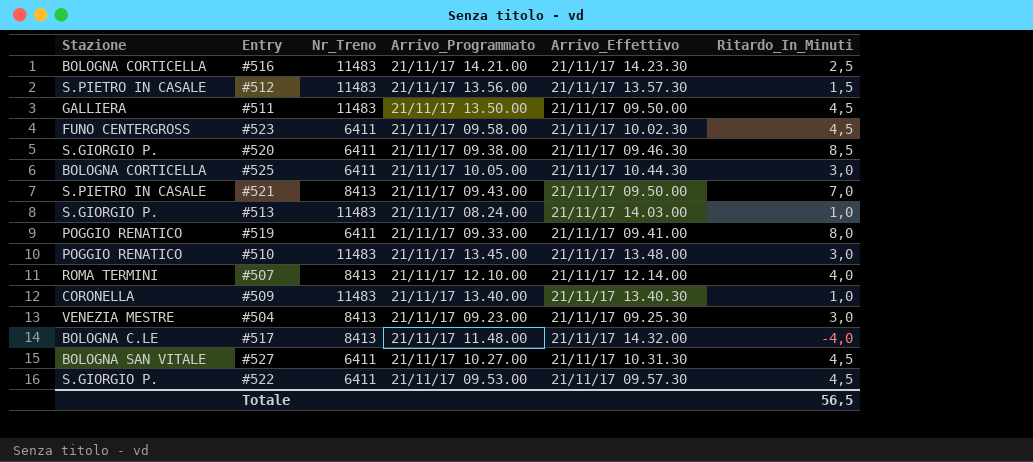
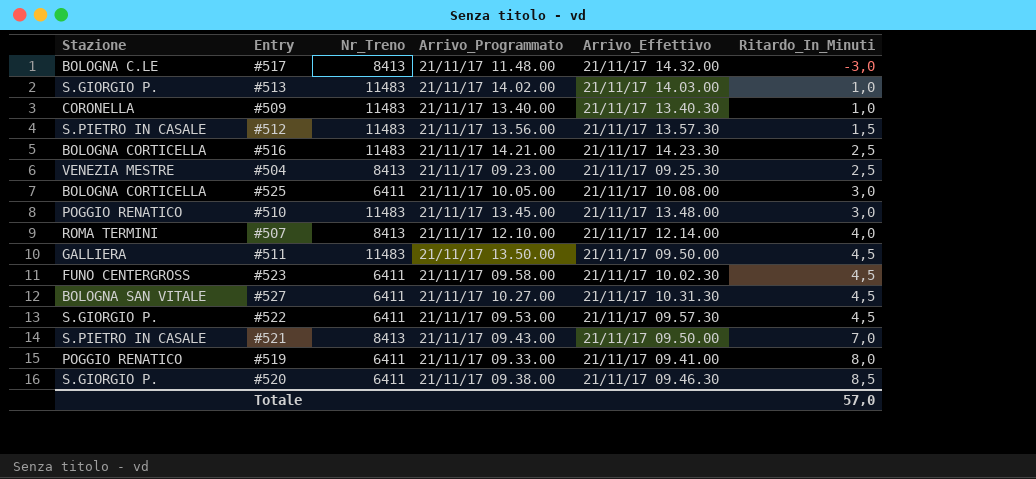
row order: none -> Ritardo_In_Minuti ascending
#517 | Ritardo_In_Minuti: -4,0 -> -3,0
#513 | Arrivo_Programmato: 21/11/17 08.24.00 -> 21/11/17 14.02.00
#504 | Ritardo_In_Minuti: 3,0 -> 2,5
#525 | Arrivo_Effettivo: 21/11/17 10.44.30 -> 21/11/17 10.08.00
Totale | Ritardo_In_Minuti: 56,5 -> 57,0

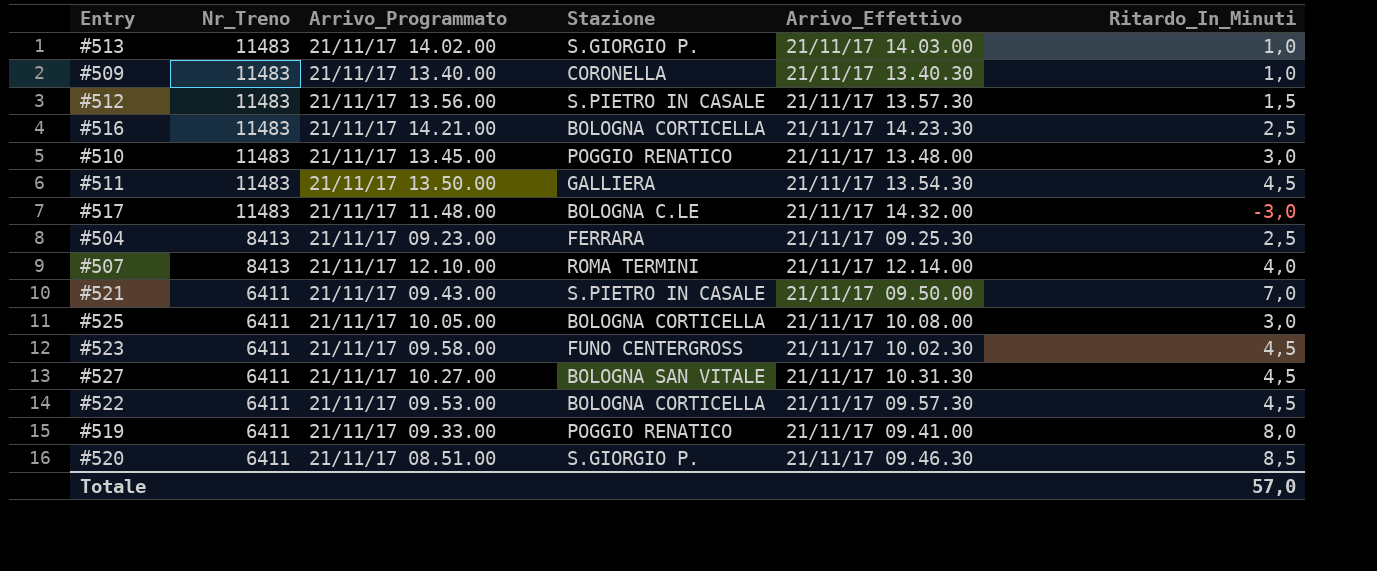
row order: Ritardo_In_Minuti ascending -> Nr_Treno descending
column Stazione | position: 1 -> 4
#511 | Arrivo_Effettivo: 21/11/17 09.50.00 -> 21/11/17 13.54.30
#517 | Nr_Treno: 8413 -> 11483
#504 | Stazione: VENEZIA MESTRE -> FERRARA
#521 | Nr_Treno: 8413 -> 6411
#522 | Stazione: S.GIORGIO P. -> BOLOGNA CORTICELLA
#520 | Arrivo_Programmato: 21/11/17 09.38.00 -> 21/11/17 08.51.00

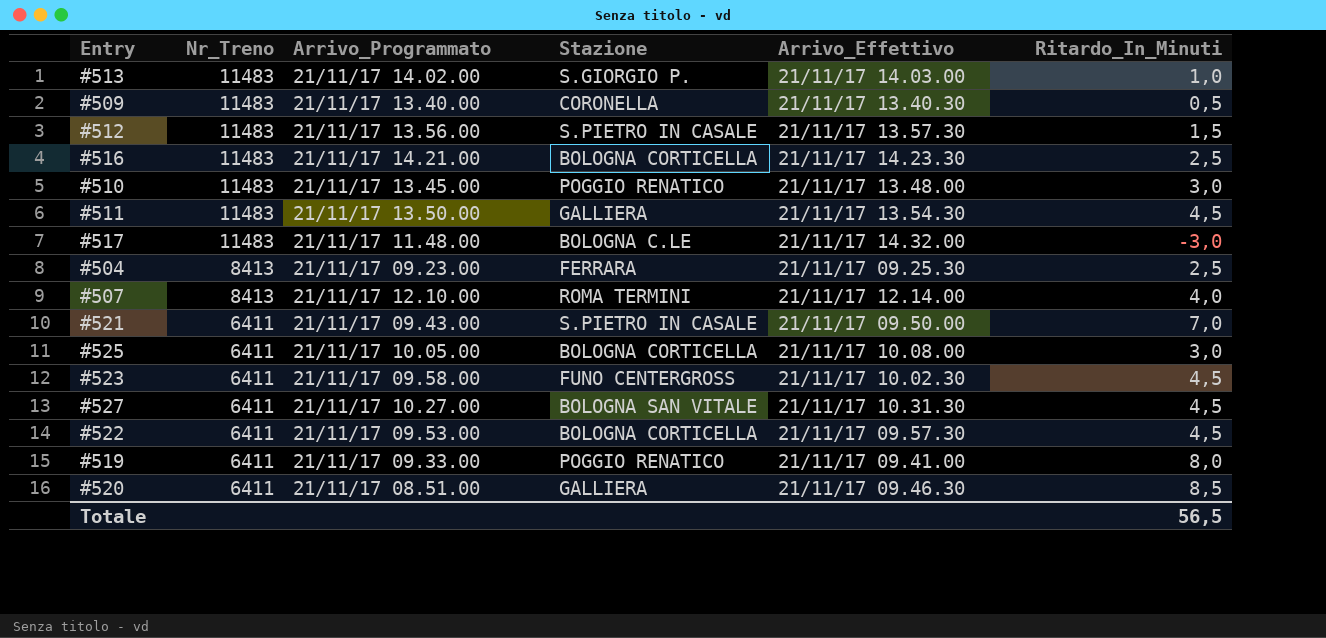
#509 | Ritardo_In_Minuti: 1,0 -> 0,5
#520 | Stazione: S.GIORGIO P. -> GALLIERA
Totale | Ritardo_In_Minuti: 57,0 -> 56,5

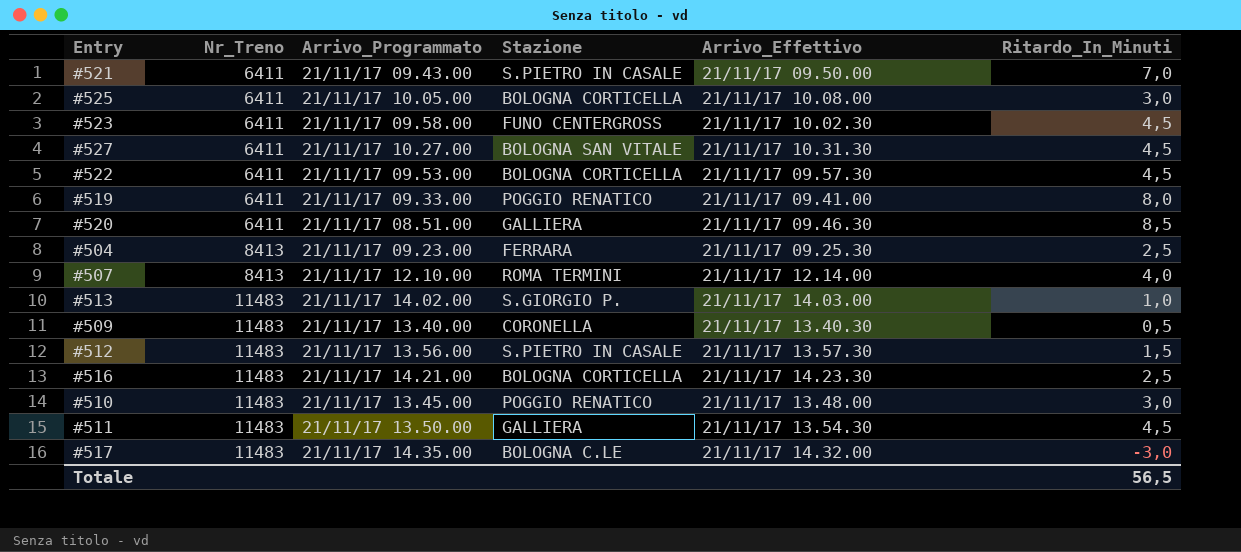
row order: Nr_Treno descending -> Nr_Treno ascending
#517 | Arrivo_Programmato: 21/11/17 11.48.00 -> 21/11/17 14.35.00

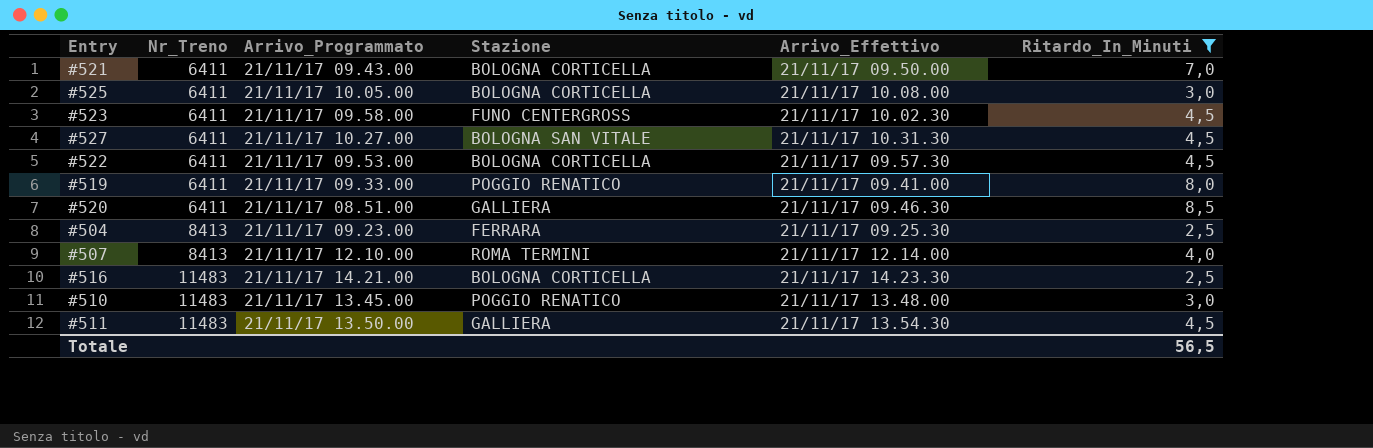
filter: none -> Ritardo_In_Minuti >= 2,5
#521 | Stazione: S.PIETRO IN CASALE -> BOLOGNA CORTICELLA

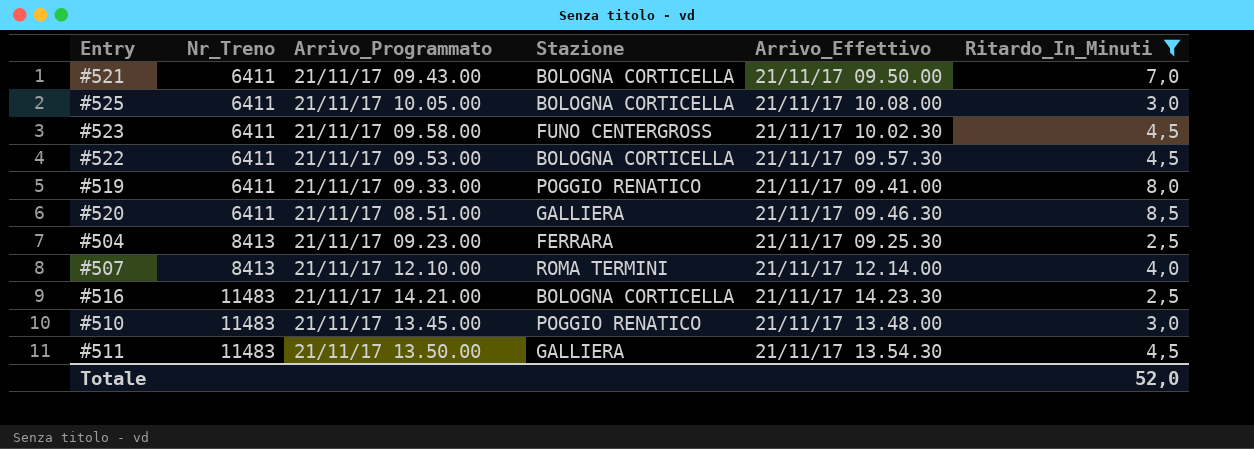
row #527: 6411 | 21/11/17 10.27.00 | BOLOGNA SAN VITALE | 21/11/17 10.31.30 | 4,5 -> none
Totale | Ritardo_In_Minuti: 56,5 -> 52,0

